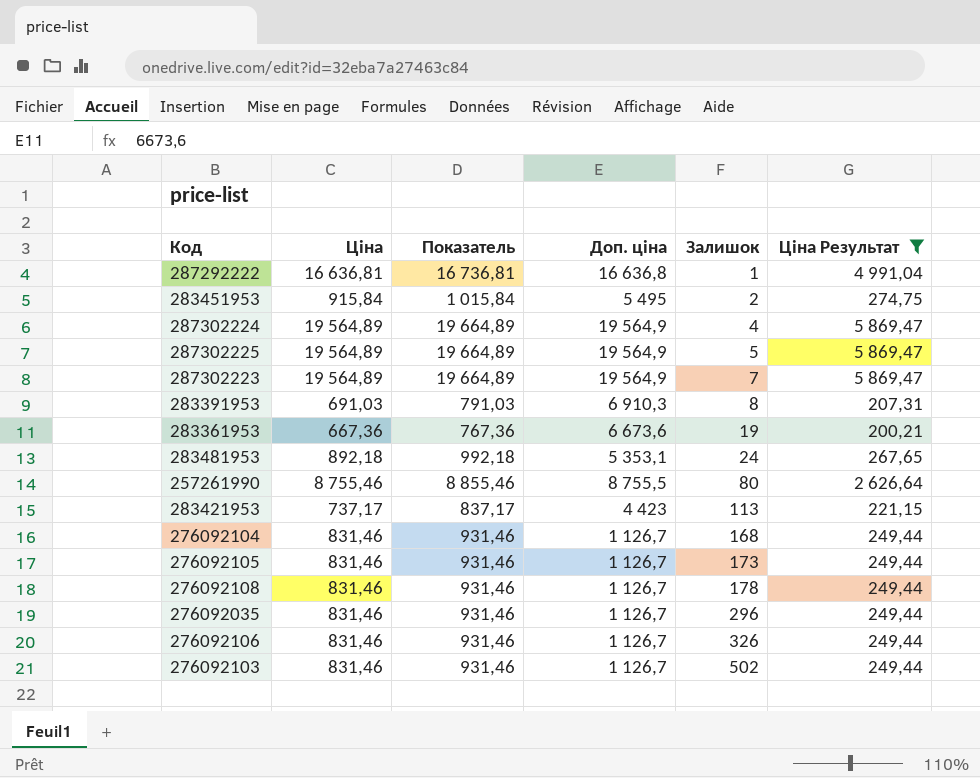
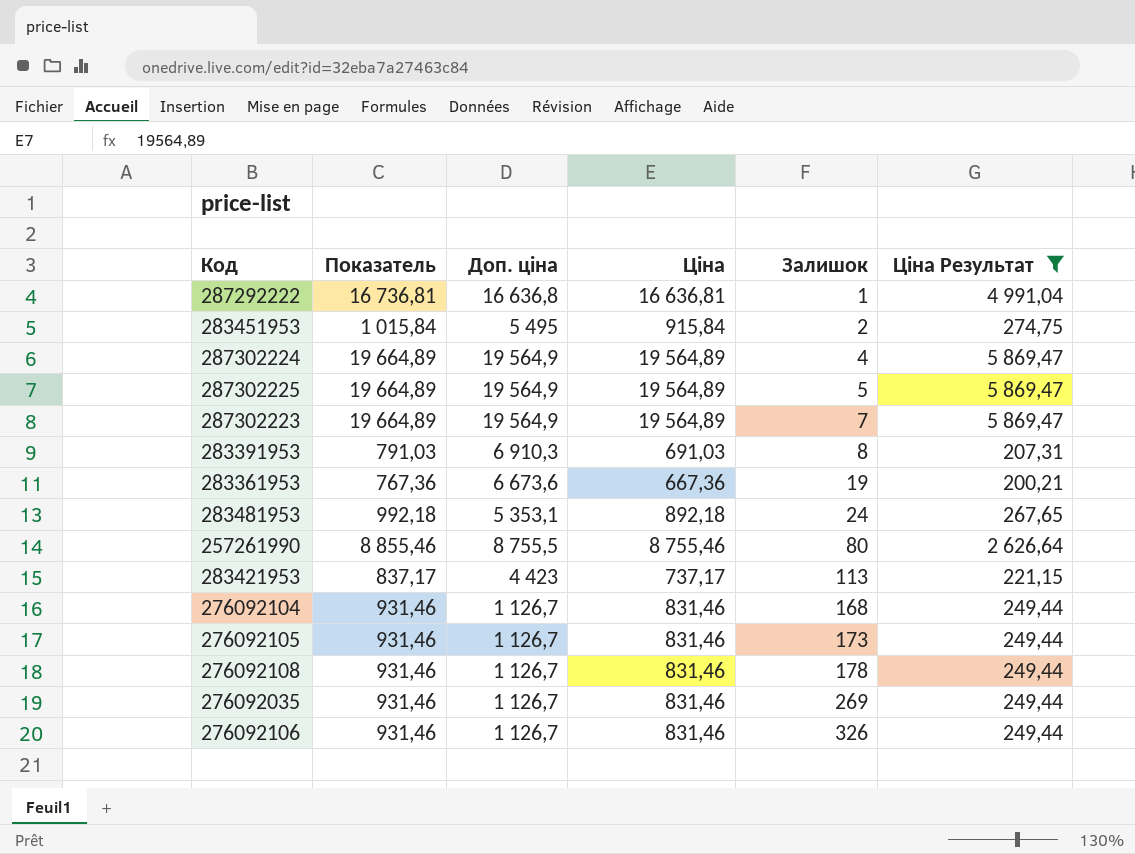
column Ціна | position: 2 -> 4
row 276092103: 831,46 | 931,46 | 1 126,7 | 502 | 249,44 -> none
276092035 | Залишок: 296 -> 269

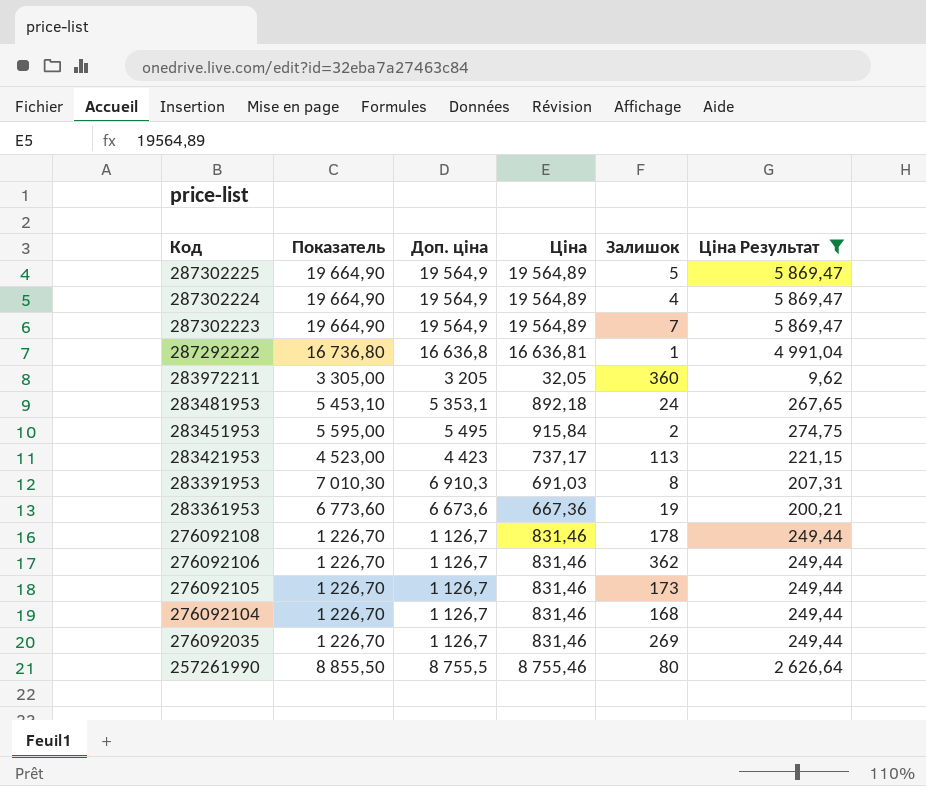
row order: Залишок ascending -> Код descending
column Показатель | formula: [Ціна] + 100 -> [Доп. ціна] + 100
row 283972211: none -> 3 305,00 | 3 205 | 32,05 | 360 | 9,62
276092106 | Залишок: 326 -> 362

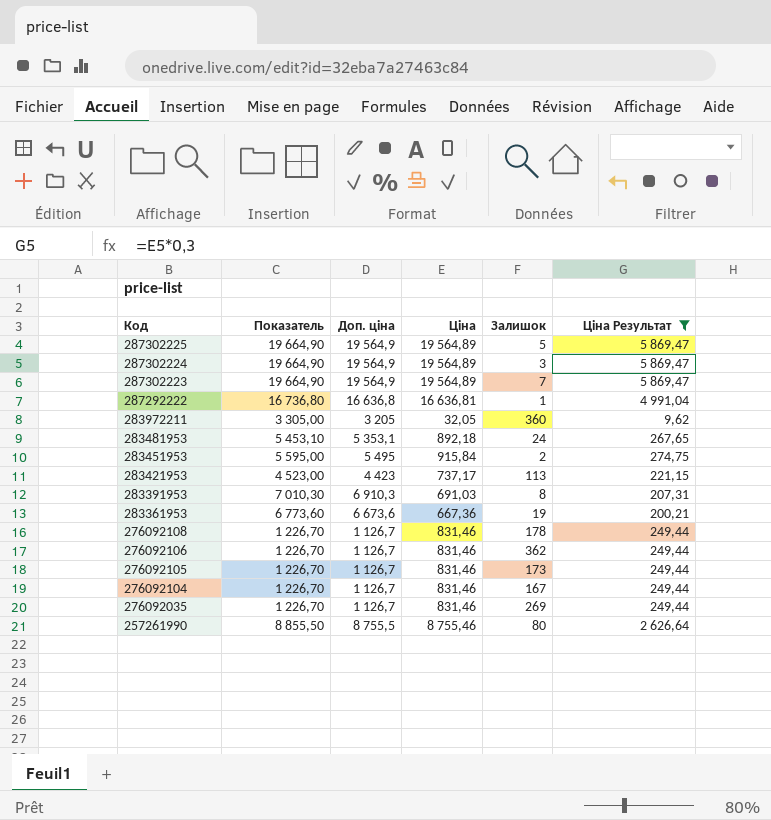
287302224 | Залишок: 4 -> 3
276092104 | Залишок: 168 -> 167

